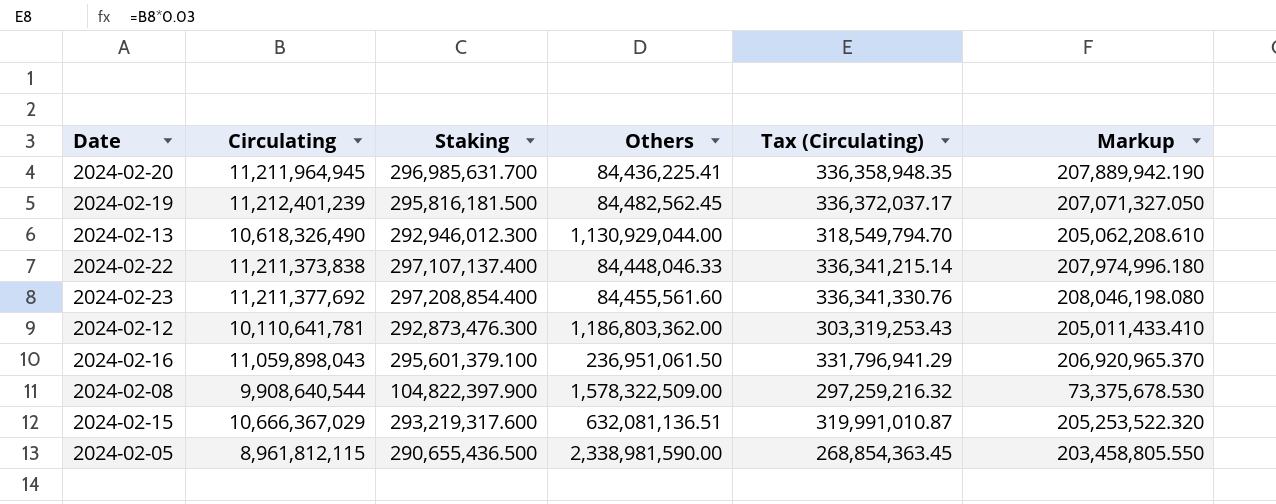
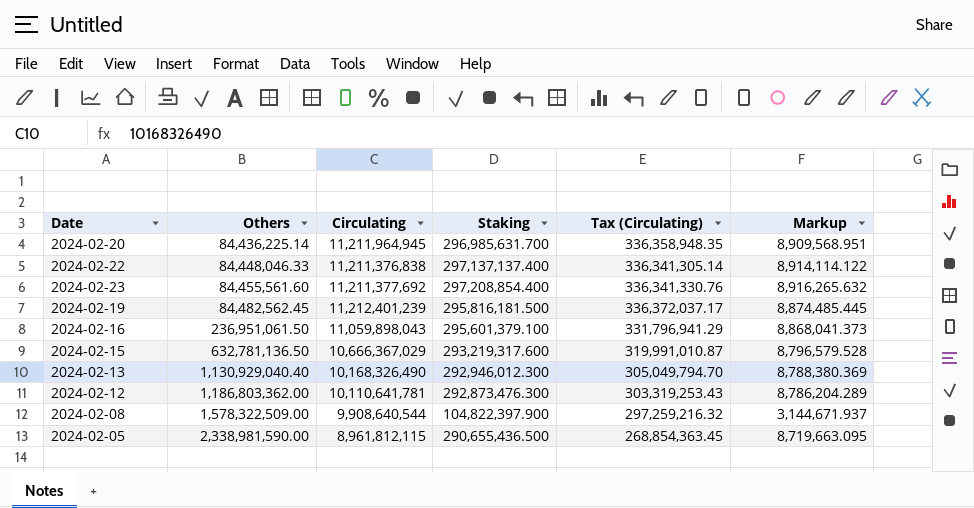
row order: none -> Others ascending
column Others | position: 4 -> 2
column Markup | formula: [Staking] * 0.7 -> [Staking] * 0.03
2024-02-20 | Others: 84,436,225.41 -> 84,436,225.14
2024-02-22 | Circulating: 11,211,373,838 -> 11,211,376,838
2024-02-22 | Staking: 297,107,137.400 -> 297,137,137.400
2024-02-22 | Tax (Circulating): 336,341,215.14 -> 336,341,305.14
2024-02-15 | Others: 632,081,136.51 -> 632,781,136.50
2024-02-13 | Others: 1,130,929,044.00 -> 1,130,929,040.40
2024-02-13 | Circulating: 10,618,326,490 -> 10,168,326,490
2024-02-13 | Tax (Circulating): 318,549,794.70 -> 305,049,794.70

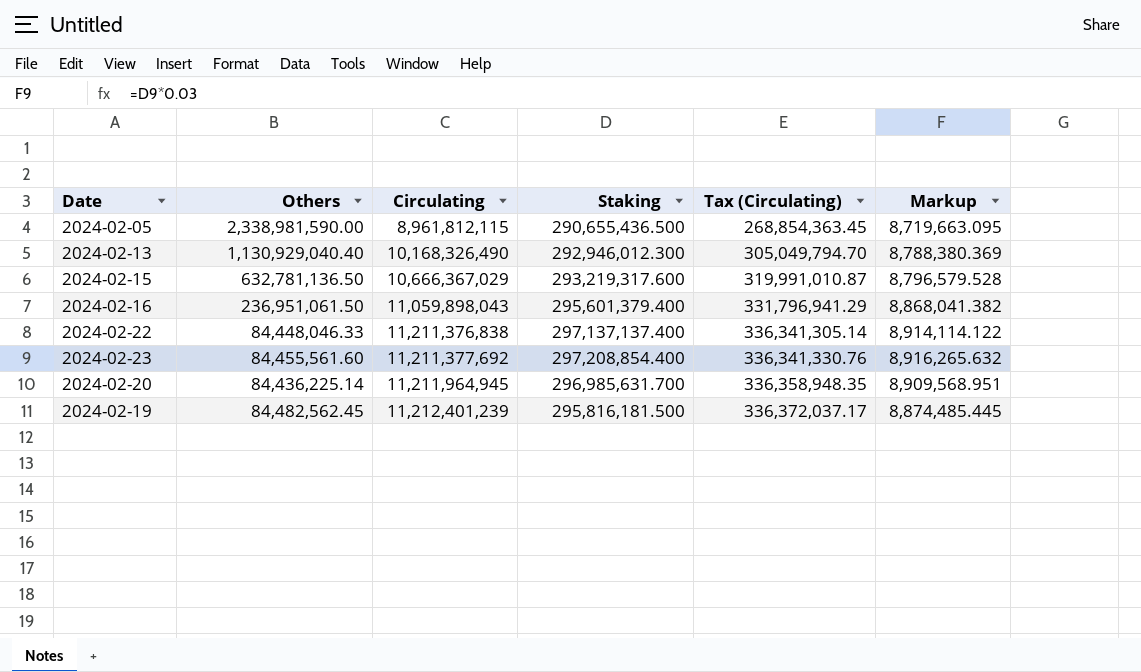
row order: Others ascending -> Circulating ascending
row 2024-02-12: 1,186,803,362.00 | 10,110,641,781 | 292,873,476.300 | 303,319,253.43 | 8,786,204.289 -> none
row 2024-02-08: 1,578,322,509.00 | 9,908,640,544 | 104,822,397.900 | 297,259,216.32 | 3,144,671.937 -> none
2024-02-16 | Staking: 295,601,379.100 -> 295,601,379.400
2024-02-16 | Markup: 8,868,041.373 -> 8,868,041.382

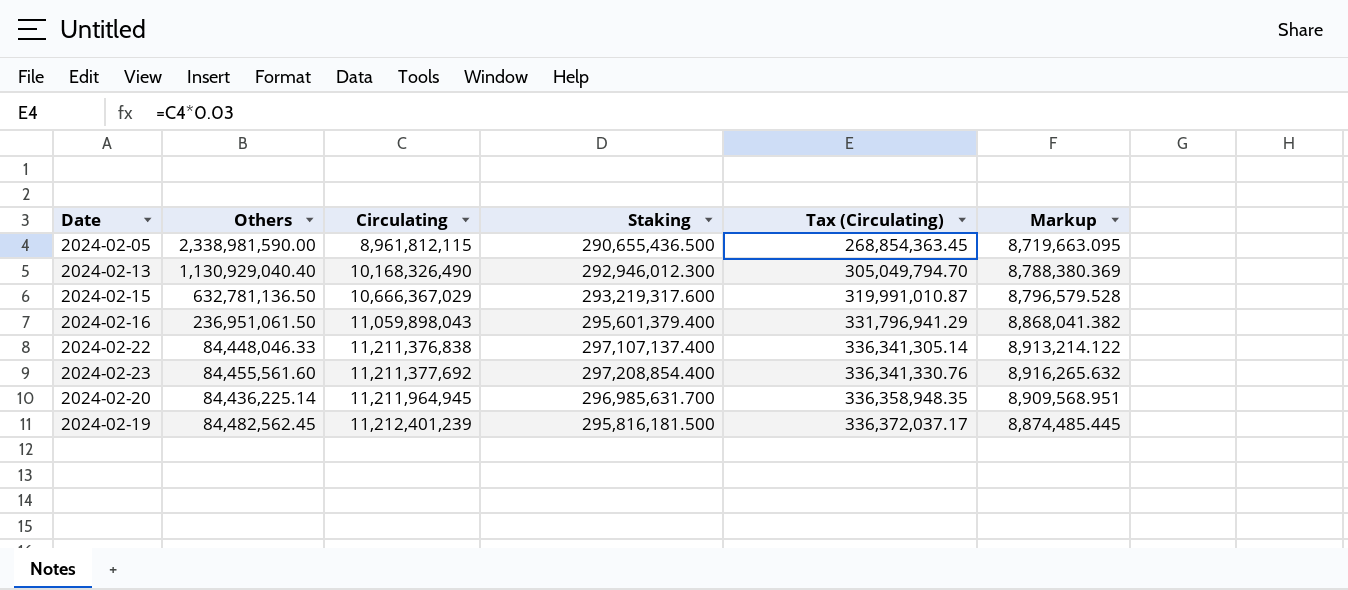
2024-02-22 | Staking: 297,137,137.400 -> 297,107,137.400
2024-02-22 | Markup: 8,914,114.122 -> 8,913,214.122

